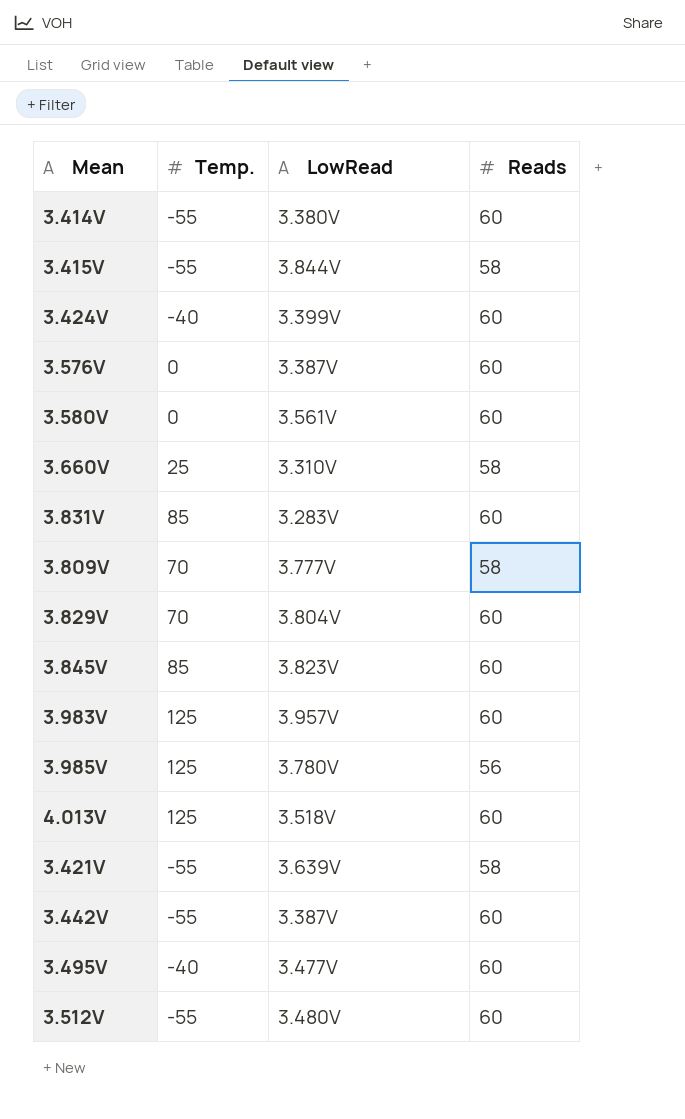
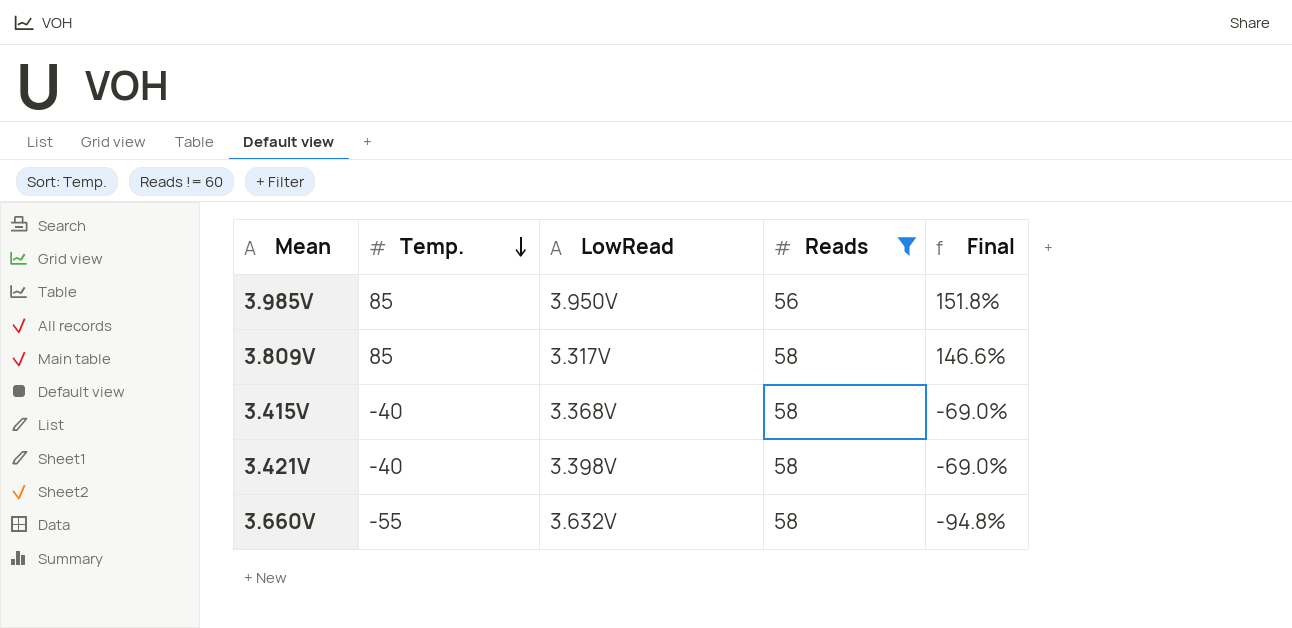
filter: none -> Reads != 60
row order: none -> Temp. descending
column Final | formula: none -> [Temp.] / [Reads]
3.985V | Temp.: 125 -> 85
3.985V | LowRead: 3.780V -> 3.950V
3.809V | Temp.: 70 -> 85
3.809V | LowRead: 3.777V -> 3.317V
3.415V | Temp.: -55 -> -40
3.415V | LowRead: 3.844V -> 3.368V
3.421V | Temp.: -55 -> -40
3.421V | LowRead: 3.639V -> 3.398V
3.660V | Temp.: 25 -> -55
3.660V | LowRead: 3.310V -> 3.632V

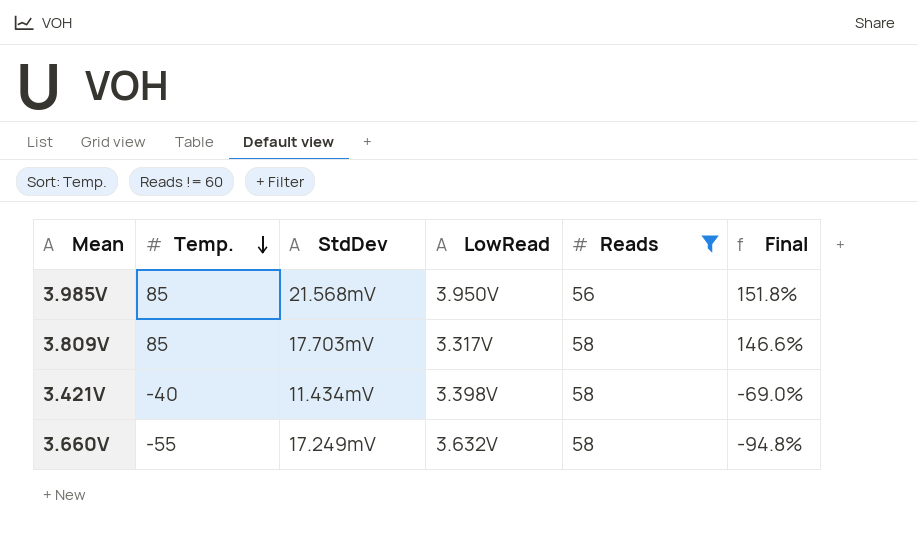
column StdDev | position: none -> 3
row 3.415V: -40 | 3.368V | 58 | -69.0% -> none

